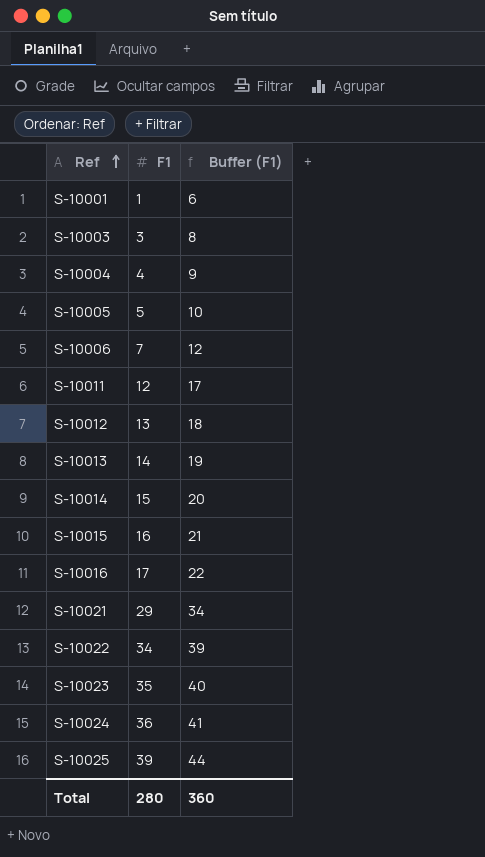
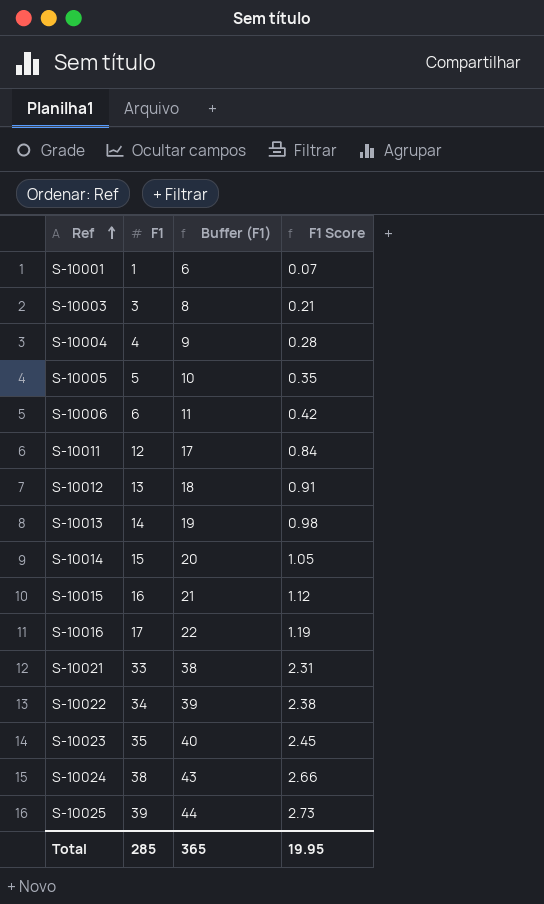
column F1 Score | formula: none -> [F1] * 0.07
S-10006 | F1: 7 -> 6
S-10006 | Buffer (F1): 12 -> 11
S-10021 | F1: 29 -> 33
S-10021 | Buffer (F1): 34 -> 38
S-10024 | F1: 36 -> 38
S-10024 | Buffer (F1): 41 -> 43
Total | F1: 280 -> 285
Total | Buffer (F1): 360 -> 365

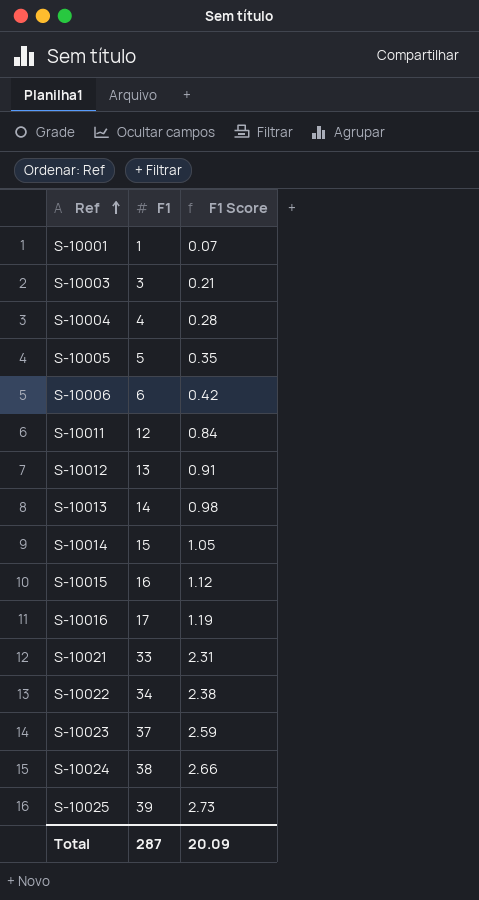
column Buffer (F1) | formula: [F1] + 5 -> none
S-10023 | F1: 35 -> 37
S-10023 | F1 Score: 2.45 -> 2.59
Total | F1: 285 -> 287
Total | F1 Score: 19.95 -> 20.09

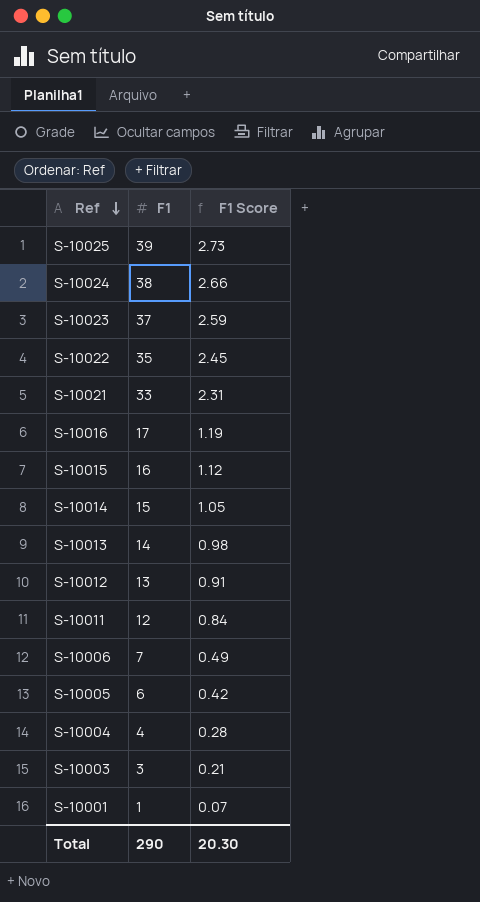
row order: Ref ascending -> Ref descending
S-10022 | F1: 34 -> 35
S-10022 | F1 Score: 2.38 -> 2.45
S-10006 | F1: 6 -> 7
S-10006 | F1 Score: 0.42 -> 0.49
S-10005 | F1: 5 -> 6
S-10005 | F1 Score: 0.35 -> 0.42
Total | F1: 287 -> 290
Total | F1 Score: 20.09 -> 20.30

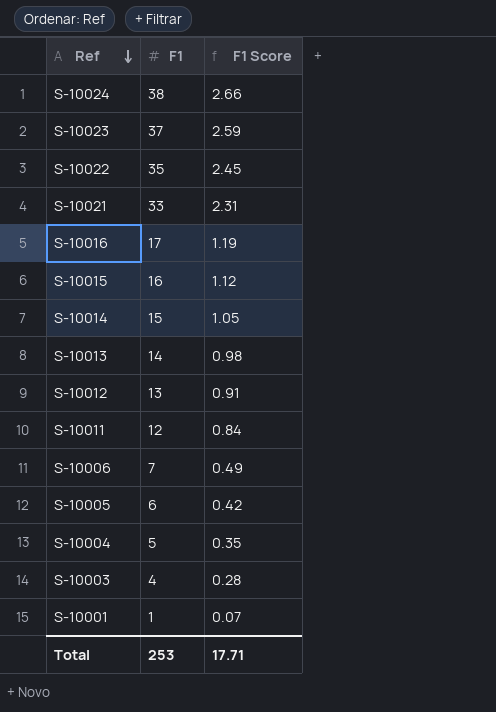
row S-10025: 39 | 2.73 -> none
S-10004 | F1: 4 -> 5
S-10004 | F1 Score: 0.28 -> 0.35
S-10003 | F1: 3 -> 4
S-10003 | F1 Score: 0.21 -> 0.28
Total | F1: 290 -> 253
Total | F1 Score: 20.30 -> 17.71

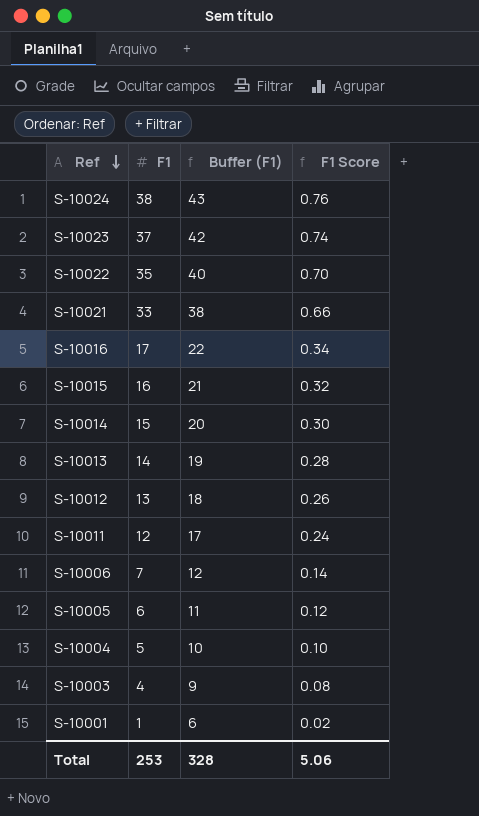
column Buffer (F1) | formula: none -> [F1] + 5
column F1 Score | formula: [F1] * 0.07 -> [F1] * 0.02
Total | F1 Score: 17.71 -> 5.06

